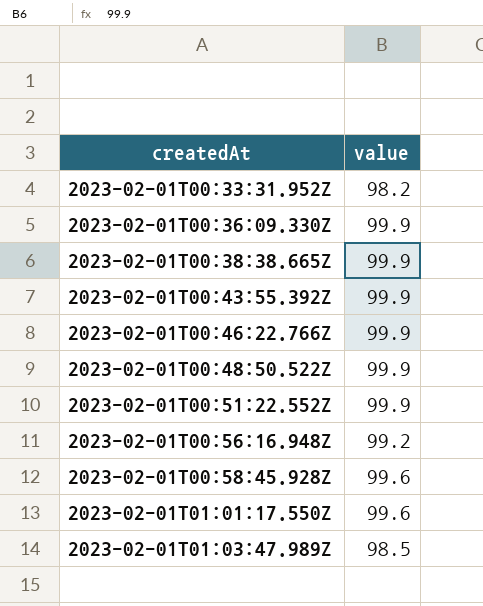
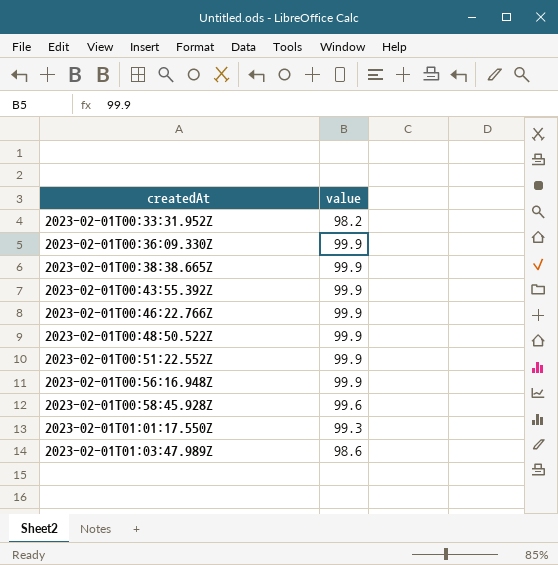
2023-02-01T00:56:16.948Z | value: 99.2 -> 99.9
2023-02-01T01:01:17.550Z | value: 99.6 -> 99.3
2023-02-01T01:03:47.989Z | value: 98.5 -> 98.6

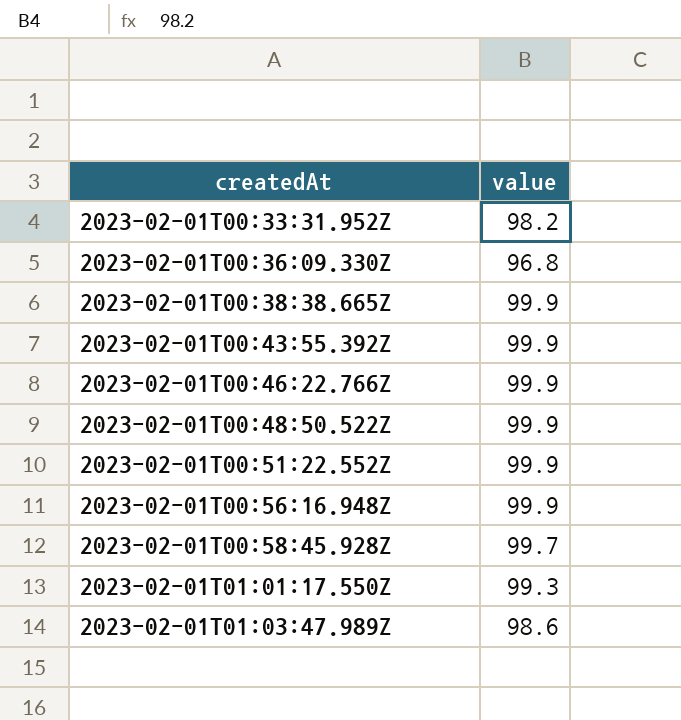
2023-02-01T00:36:09.330Z | value: 99.9 -> 96.8
2023-02-01T00:58:45.928Z | value: 99.6 -> 99.7

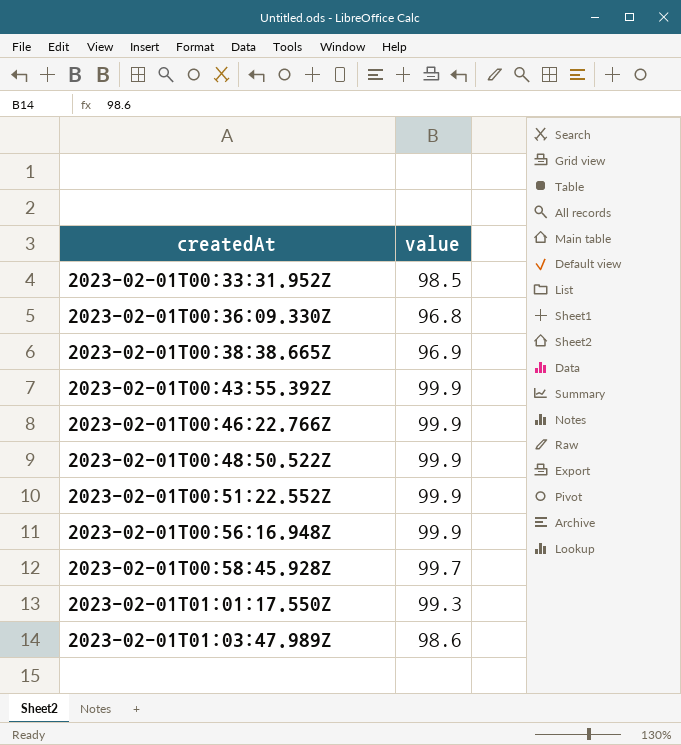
2023-02-01T00:33:31.952Z | value: 98.2 -> 98.5
2023-02-01T00:38:38.665Z | value: 99.9 -> 96.9

